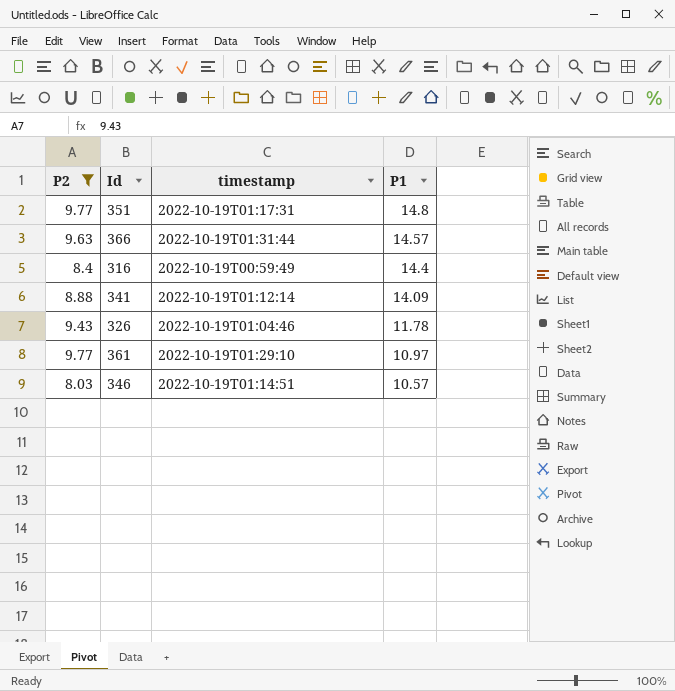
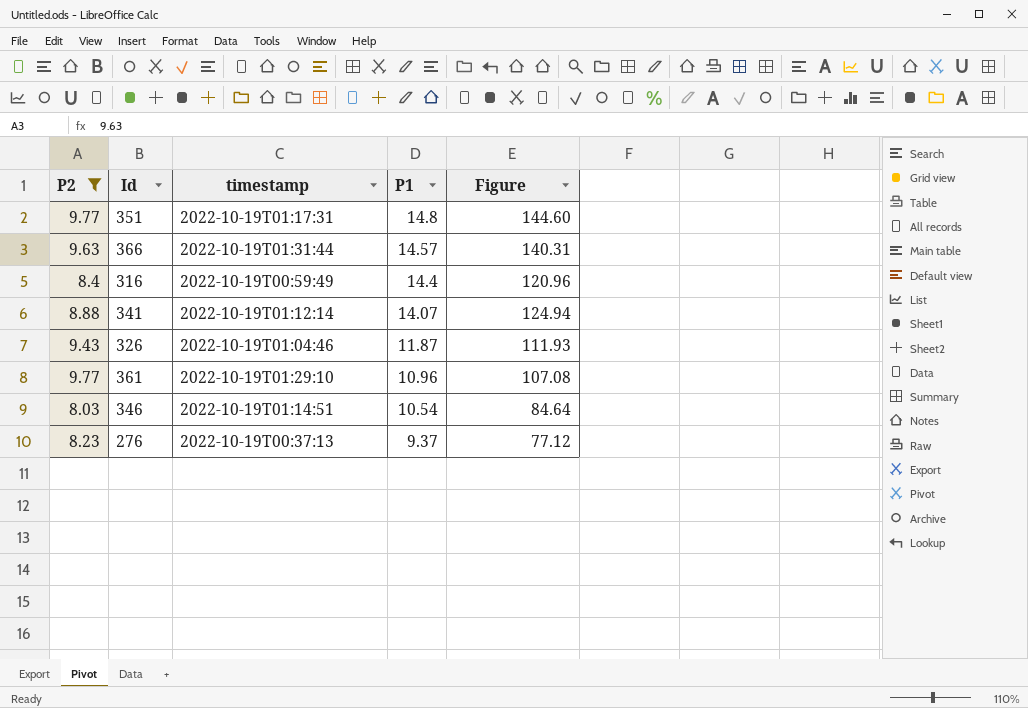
column Figure | formula: none -> [P2] * [P1]
341 | P1: 14.09 -> 14.07
326 | P1: 11.78 -> 11.87
361 | P1: 10.97 -> 10.96
346 | P1: 10.57 -> 10.54
row 276: none -> 8.23 | 2022-10-19T00:37:13 | 9.37 | 77.12

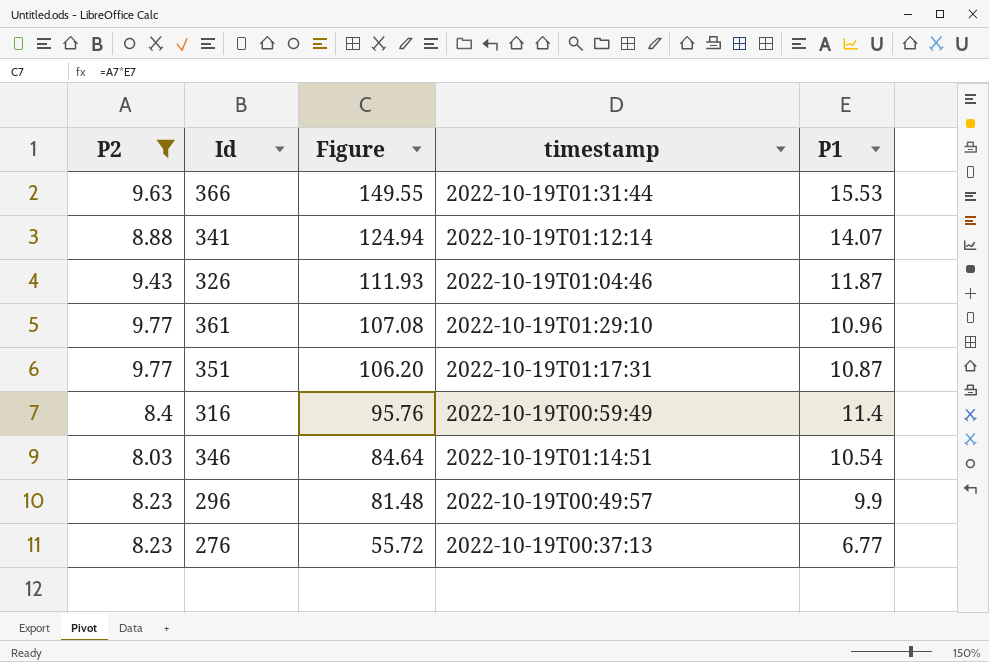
row order: P1 descending -> Figure descending
column Figure | position: 5 -> 3
366 | Figure: 140.31 -> 149.55
366 | P1: 14.57 -> 15.53
351 | Figure: 144.60 -> 106.20
351 | P1: 14.8 -> 10.87
316 | Figure: 120.96 -> 95.76
316 | P1: 14.4 -> 11.4
row 296: none -> 8.23 | 81.48 | 2022-10-19T00:49:57 | 9.9
276 | Figure: 77.12 -> 55.72
276 | P1: 9.37 -> 6.77

